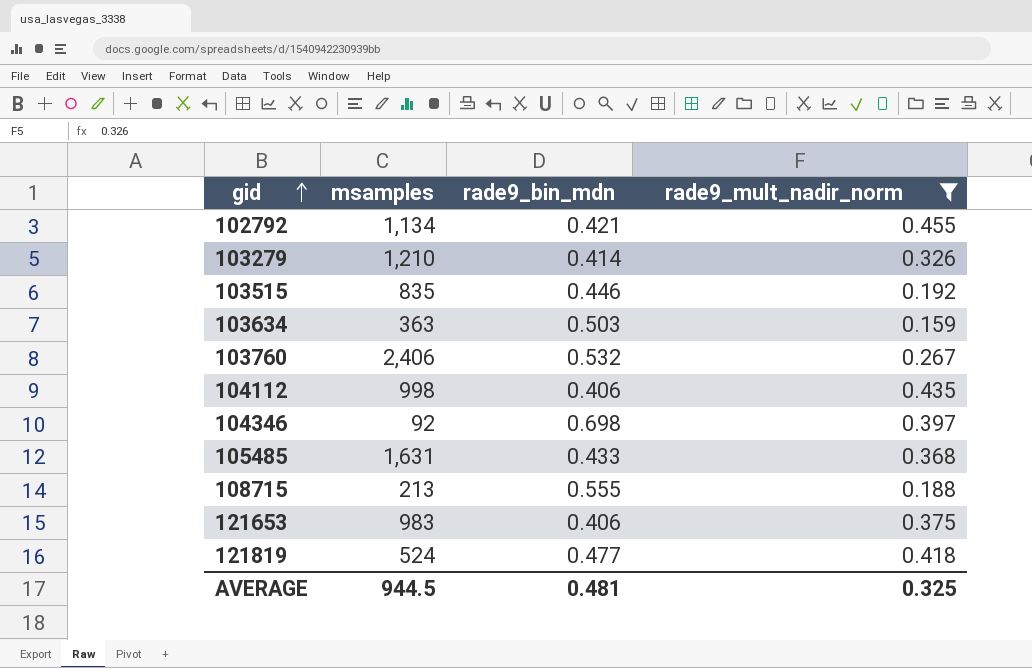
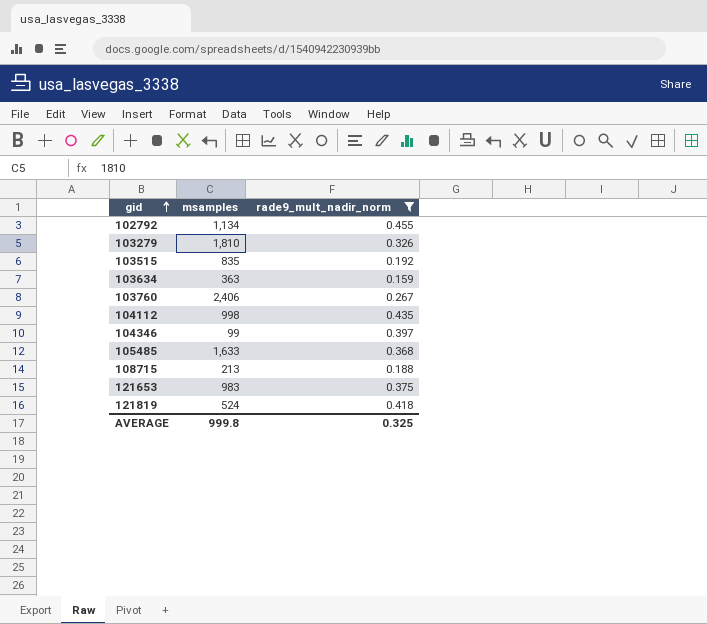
column rade9_bin_mdn | position: 3 -> none
103279 | msamples: 1,210 -> 1,810
104346 | msamples: 92 -> 99
105485 | msamples: 1,631 -> 1,633
AVERAGE | msamples: 944.5 -> 999.8

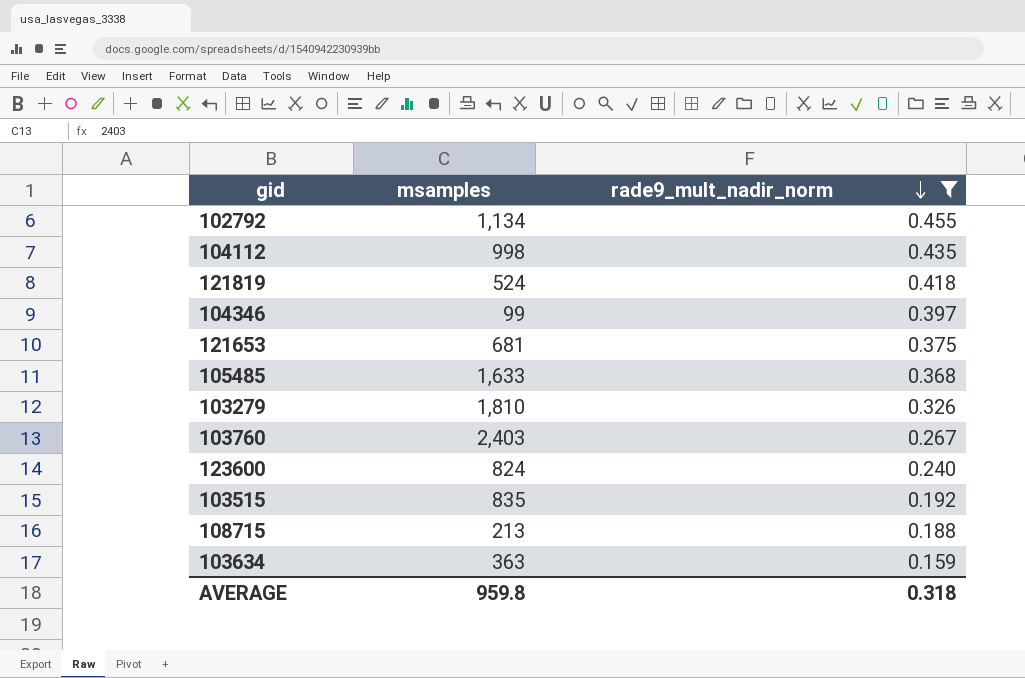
row order: gid ascending -> rade9_mult_nadir_norm descending
121653 | msamples: 983 -> 681
103760 | msamples: 2,406 -> 2,403
row 123600: none -> 824 | 0.240
AVERAGE | msamples: 999.8 -> 959.8
AVERAGE | rade9_mult_nadir_norm: 0.325 -> 0.318

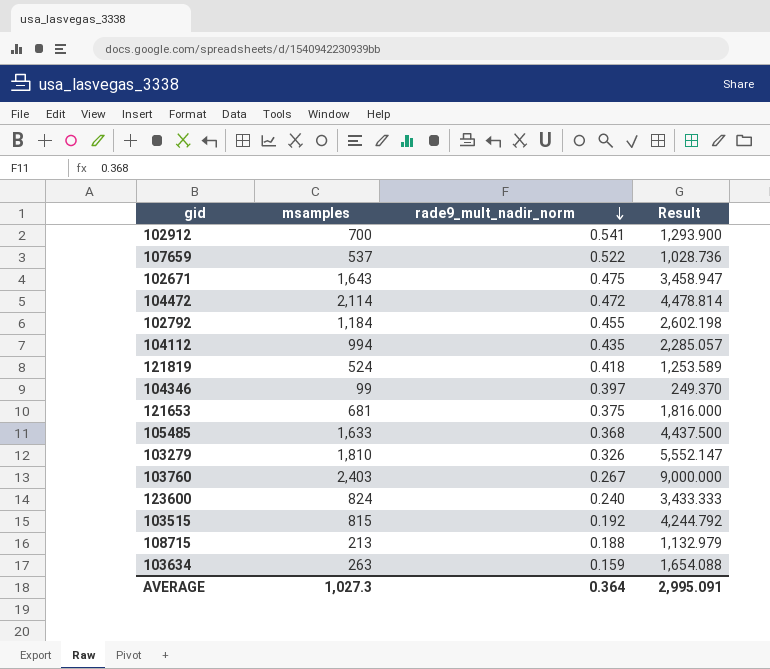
filter: rade9_mult_nadir_norm <= 0.455 -> none
column Result | formula: none -> [msamples] / [rade9_mult_nadir_norm]
102792 | msamples: 1,134 -> 1,184
104112 | msamples: 998 -> 994
103515 | msamples: 835 -> 815
103634 | msamples: 363 -> 263
AVERAGE | msamples: 959.8 -> 1,027.3
AVERAGE | rade9_mult_nadir_norm: 0.318 -> 0.364

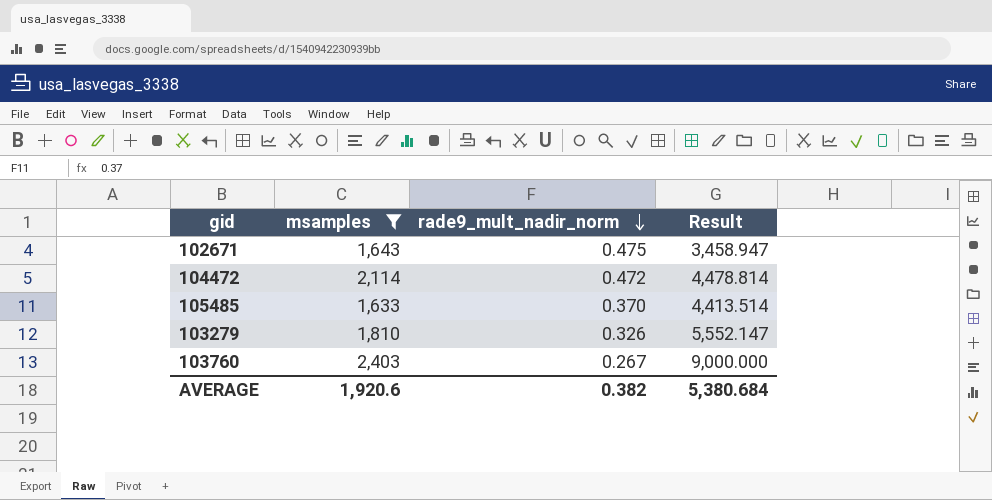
filter: none -> msamples >= 1,633
105485 | rade9_mult_nadir_norm: 0.368 -> 0.370
105485 | Result: 4,437.500 -> 4,413.514
AVERAGE | msamples: 1,027.3 -> 1,920.6
AVERAGE | rade9_mult_nadir_norm: 0.364 -> 0.382
AVERAGE | Result: 2,995.091 -> 5,380.684

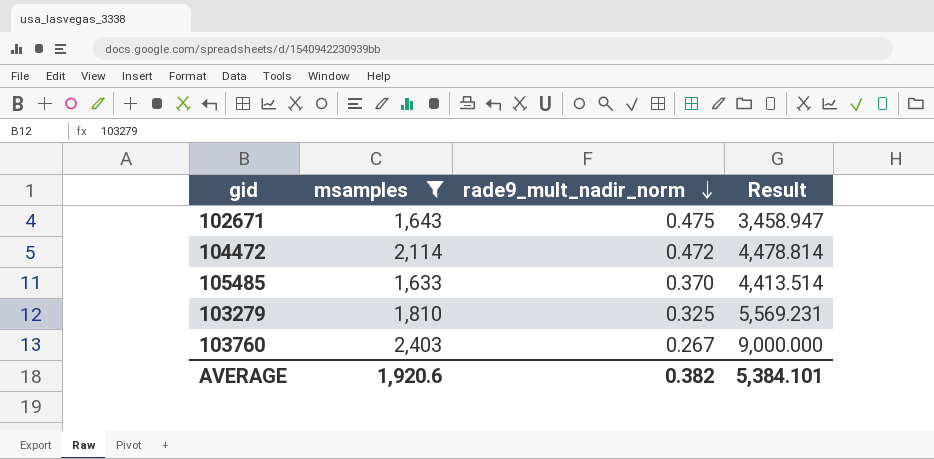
103279 | rade9_mult_nadir_norm: 0.326 -> 0.325
103279 | Result: 5,552.147 -> 5,569.231
AVERAGE | Result: 5,380.684 -> 5,384.101

